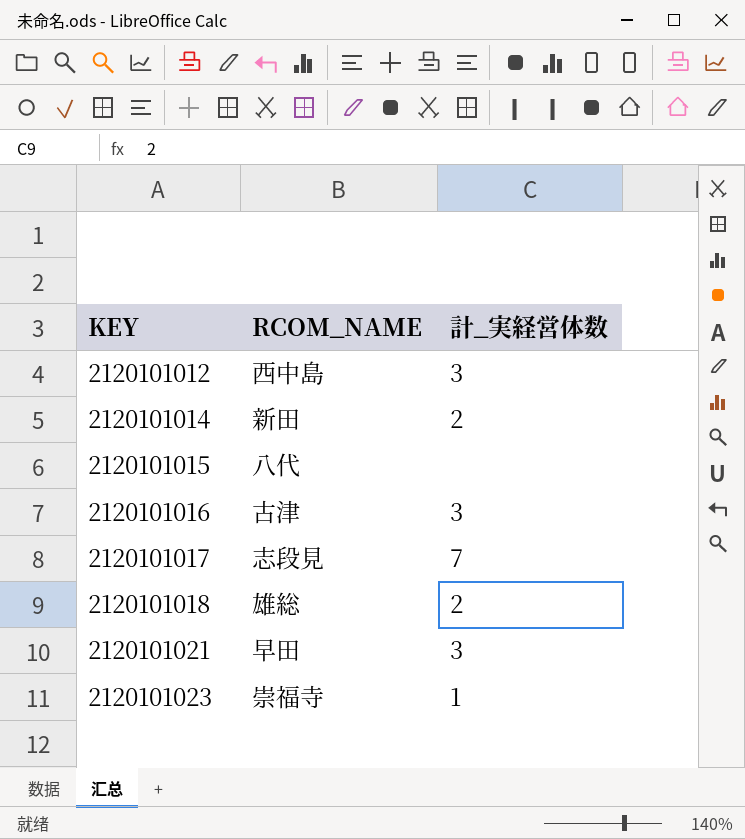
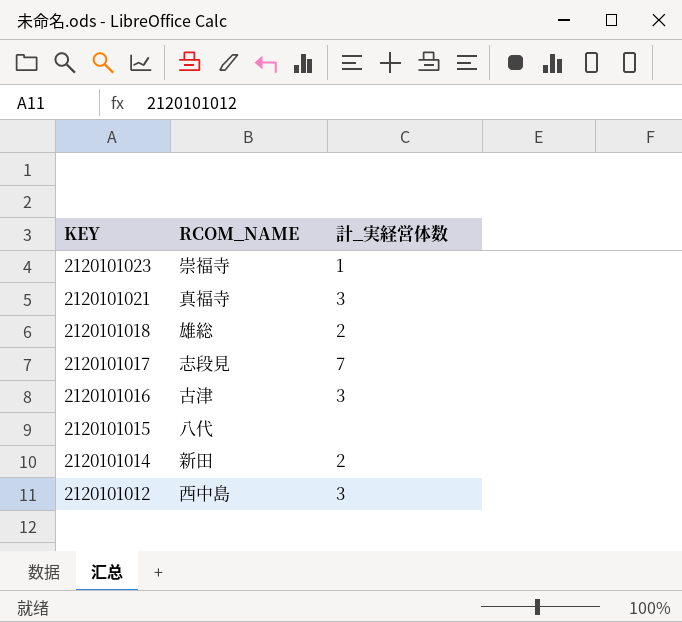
row order: KEY ascending -> KEY descending
2120101021 | RCOM_NAME: 早田 -> 真福寺

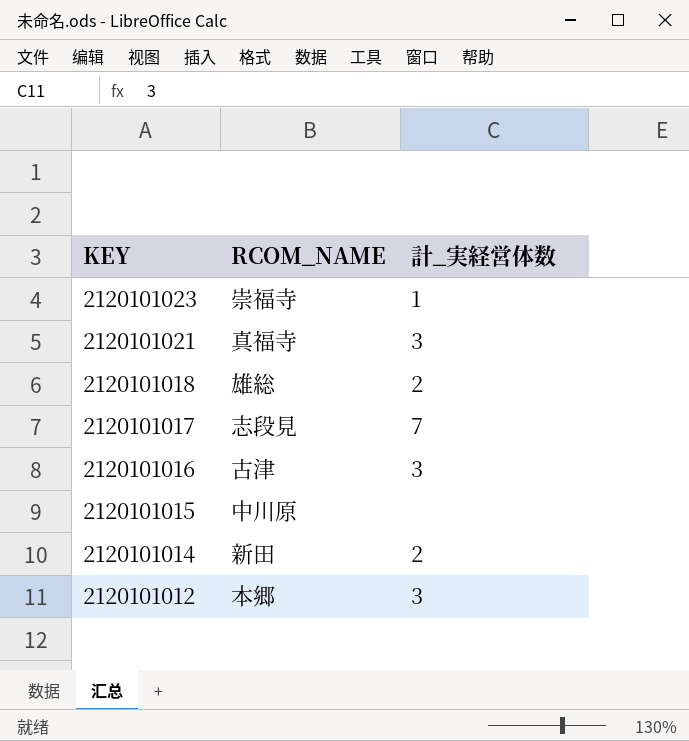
2120101015 | RCOM_NAME: 八代 -> 中川原
2120101012 | RCOM_NAME: 西中島 -> 本郷

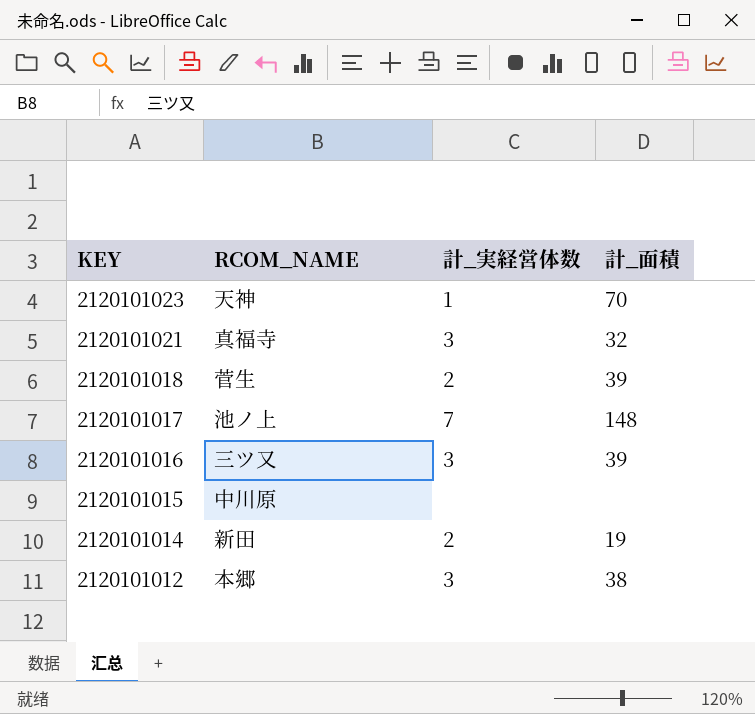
column 計_面積 | position: none -> 4
2120101023 | RCOM_NAME: 崇福寺 -> 天神
2120101018 | RCOM_NAME: 雄総 -> 菅生
2120101017 | RCOM_NAME: 志段見 -> 池ノ上
2120101016 | RCOM_NAME: 古津 -> 三ツ又

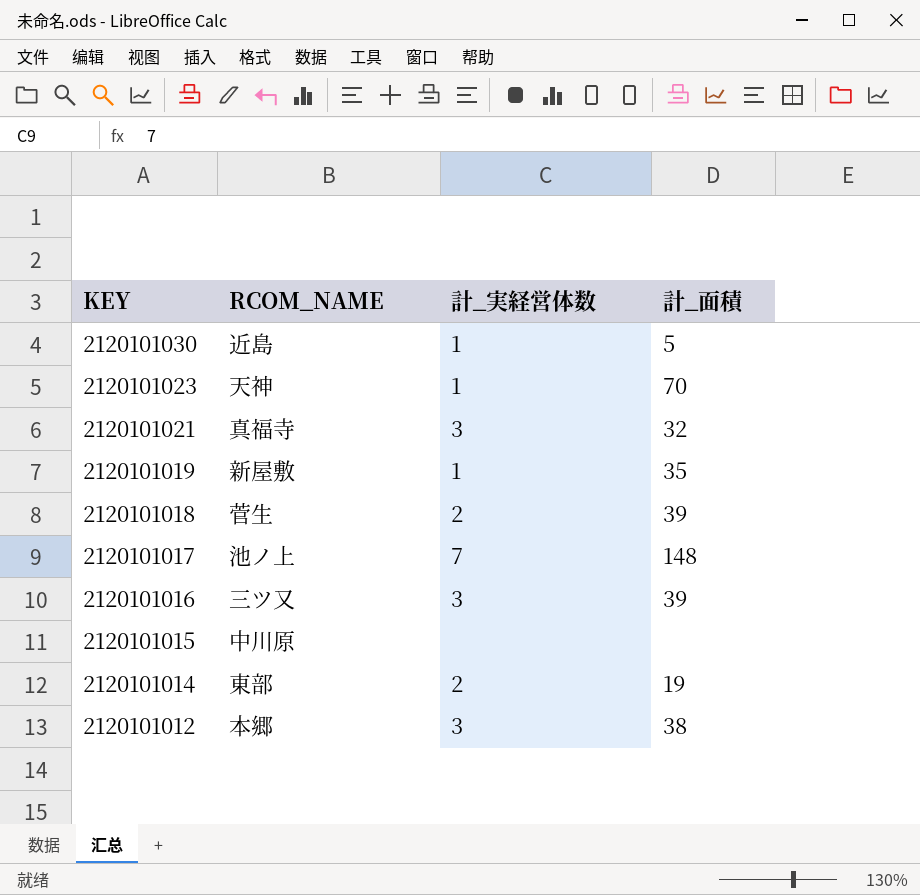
row 2120101030: none -> 近島 | 1 | 5
row 2120101019: none -> 新屋敷 | 1 | 35
2120101014 | RCOM_NAME: 新田 -> 東部

